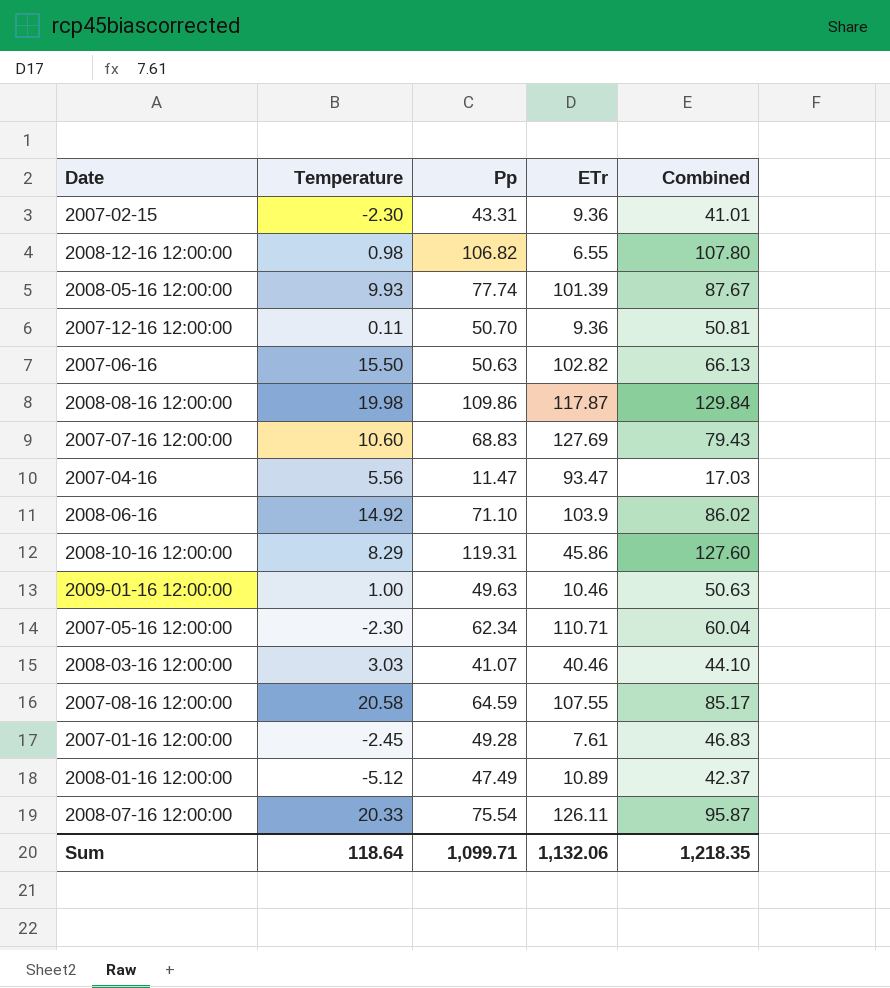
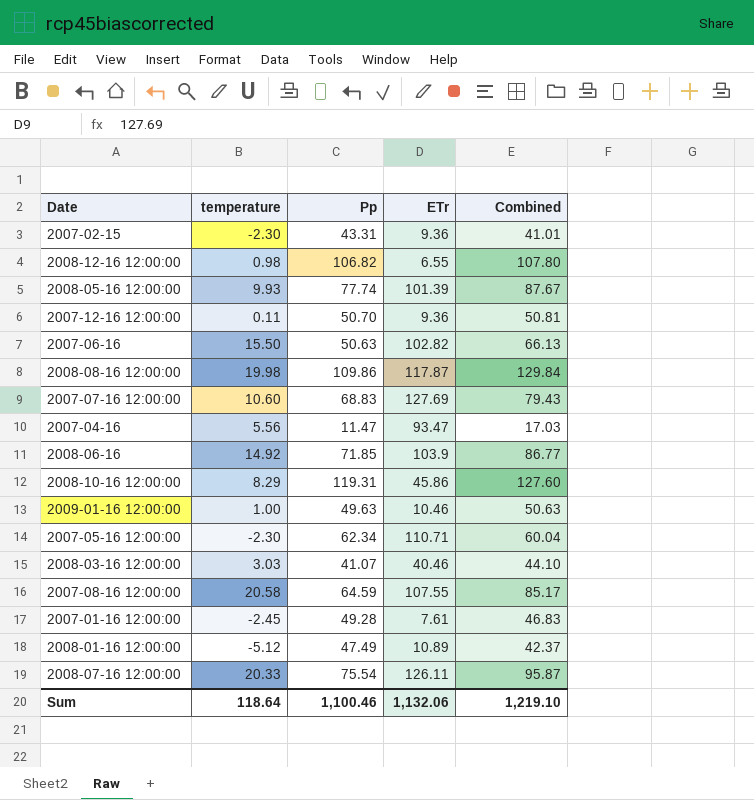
column name: Temperature -> temperature
2008-06-16 | Pp: 71.10 -> 71.85
2008-06-16 | Combined: 86.02 -> 86.77
Sum | Pp: 1,099.71 -> 1,100.46
Sum | Combined: 1,218.35 -> 1,219.10

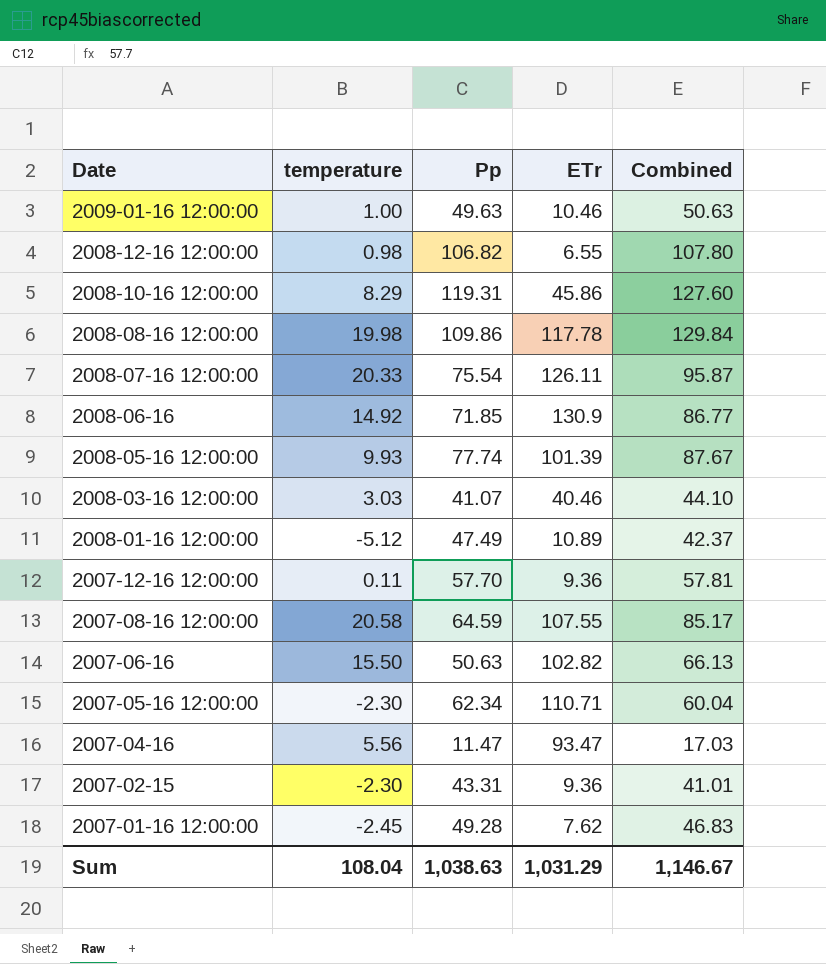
row order: none -> Date descending
row 2007-07-16 12:00:00: 10.60 | 68.83 | 127.69 | 79.43 -> none
2008-08-16 12:00:00 | ETr: 117.87 -> 117.78
2008-06-16 | ETr: 103.9 -> 130.9
2007-12-16 12:00:00 | Pp: 50.70 -> 57.70
2007-12-16 12:00:00 | Combined: 50.81 -> 57.81
2007-01-16 12:00:00 | ETr: 7.61 -> 7.62
Sum | temperature: 118.64 -> 108.04
Sum | Pp: 1,100.46 -> 1,038.63
Sum | ETr: 1,132.06 -> 1,031.29
Sum | Combined: 1,219.10 -> 1,146.67

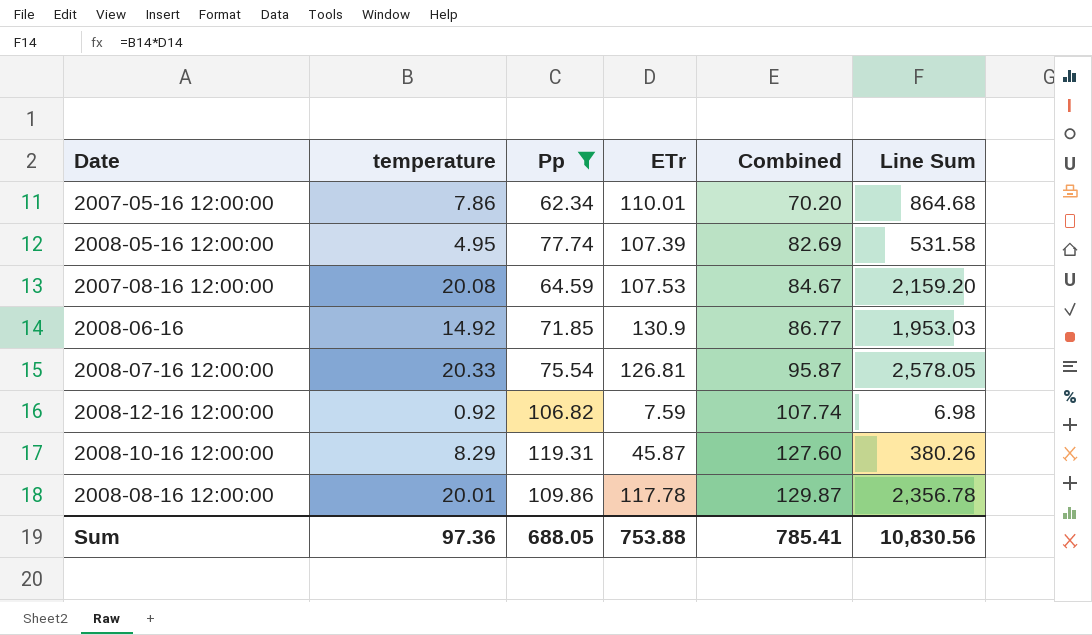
filter: none -> Pp >= 62.34
row order: Date descending -> Combined ascending
column Line Sum | formula: none -> [temperature] * [ETr]
2007-05-16 12:00:00 | temperature: -2.30 -> 7.86
2007-05-16 12:00:00 | ETr: 110.71 -> 110.01
2007-05-16 12:00:00 | Combined: 60.04 -> 70.20
2008-05-16 12:00:00 | temperature: 9.93 -> 4.95
2008-05-16 12:00:00 | ETr: 101.39 -> 107.39
2008-05-16 12:00:00 | Combined: 87.67 -> 82.69
2007-08-16 12:00:00 | temperature: 20.58 -> 20.08
2007-08-16 12:00:00 | ETr: 107.55 -> 107.53
2007-08-16 12:00:00 | Combined: 85.17 -> 84.67
2008-07-16 12:00:00 | ETr: 126.11 -> 126.81
2008-12-16 12:00:00 | temperature: 0.98 -> 0.92
2008-12-16 12:00:00 | ETr: 6.55 -> 7.59
2008-12-16 12:00:00 | Combined: 107.80 -> 107.74
2008-10-16 12:00:00 | ETr: 45.86 -> 45.87
2008-08-16 12:00:00 | temperature: 19.98 -> 20.01
2008-08-16 12:00:00 | Combined: 129.84 -> 129.87
Sum | temperature: 108.04 -> 97.36
Sum | Pp: 1,038.63 -> 688.05
Sum | ETr: 1,031.29 -> 753.88
Sum | Combined: 1,146.67 -> 785.41

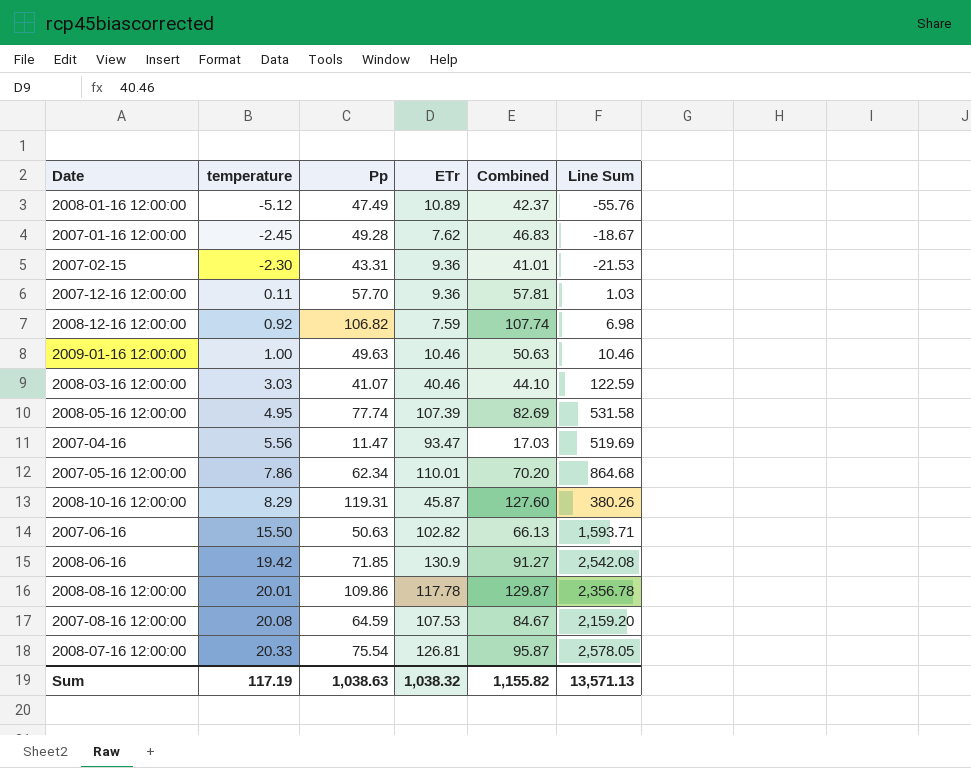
filter: Pp >= 62.34 -> none
row order: Combined ascending -> temperature ascending
2008-06-16 | temperature: 14.92 -> 19.42
2008-06-16 | Combined: 86.77 -> 91.27
2008-06-16 | Line Sum: 1,953.03 -> 2,542.08
Sum | temperature: 97.36 -> 117.19
Sum | Pp: 688.05 -> 1,038.63
Sum | ETr: 753.88 -> 1,038.32
Sum | Combined: 785.41 -> 1,155.82
Sum | Line Sum: 10,830.56 -> 13,571.13

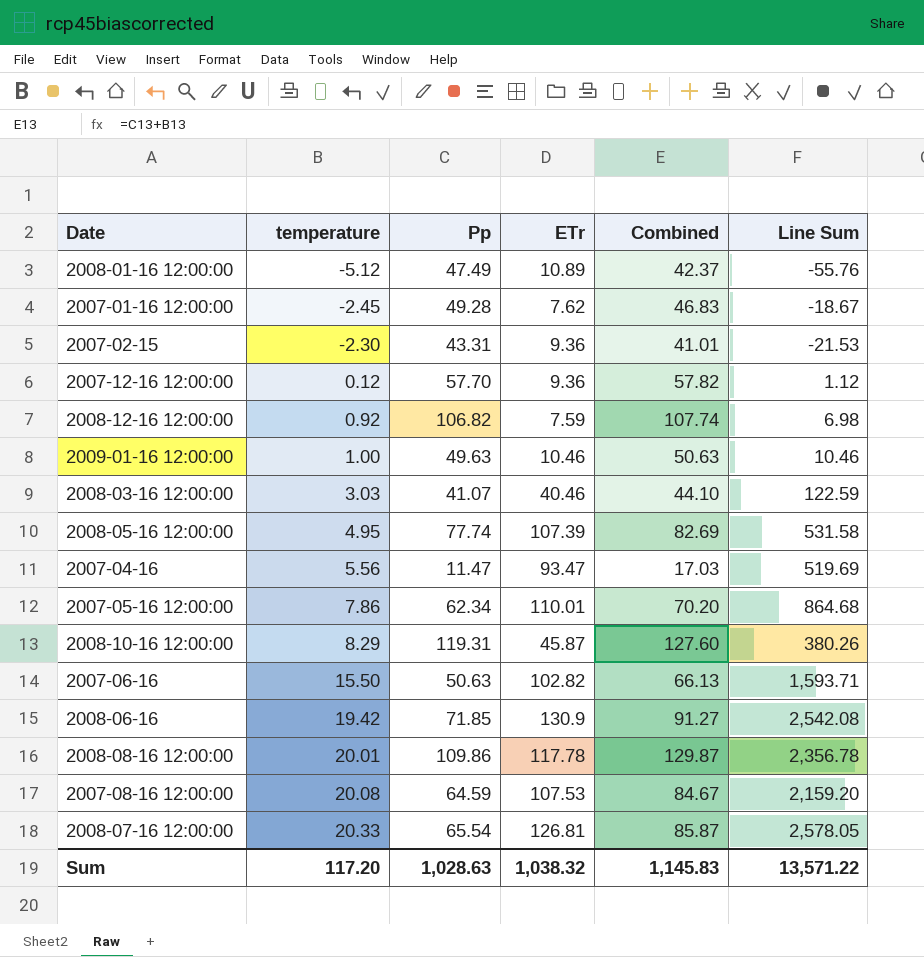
2007-12-16 12:00:00 | temperature: 0.11 -> 0.12
2007-12-16 12:00:00 | Combined: 57.81 -> 57.82
2007-12-16 12:00:00 | Line Sum: 1.03 -> 1.12
2008-07-16 12:00:00 | Pp: 75.54 -> 65.54
2008-07-16 12:00:00 | Combined: 95.87 -> 85.87
Sum | temperature: 117.19 -> 117.20
Sum | Pp: 1,038.63 -> 1,028.63
Sum | Combined: 1,155.82 -> 1,145.83
Sum | Line Sum: 13,571.13 -> 13,571.22

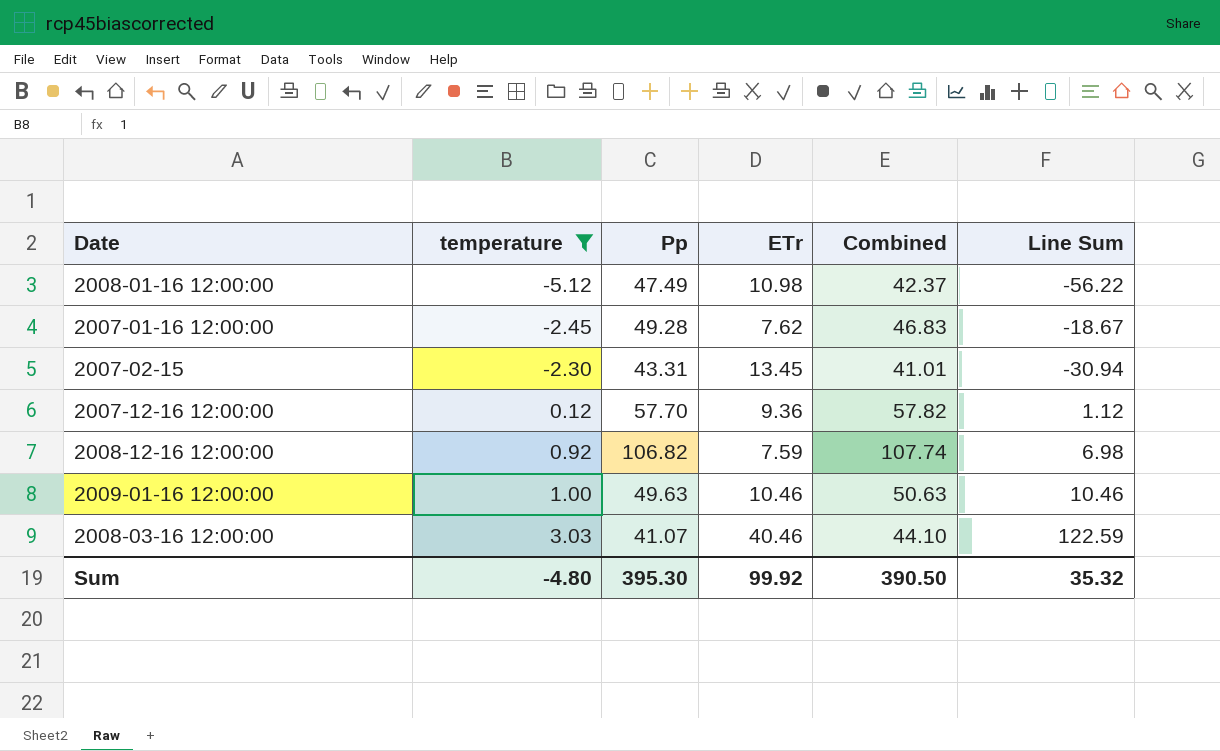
filter: none -> temperature <= 3.03
2008-01-16 12:00:00 | ETr: 10.89 -> 10.98
2008-01-16 12:00:00 | Line Sum: -55.76 -> -56.22
2007-02-15 | ETr: 9.36 -> 13.45
2007-02-15 | Line Sum: -21.53 -> -30.94
Sum | temperature: 117.20 -> -4.80
Sum | Pp: 1,028.63 -> 395.30
Sum | ETr: 1,038.32 -> 99.92
Sum | Combined: 1,145.83 -> 390.50
Sum | Line Sum: 13,571.22 -> 35.32

